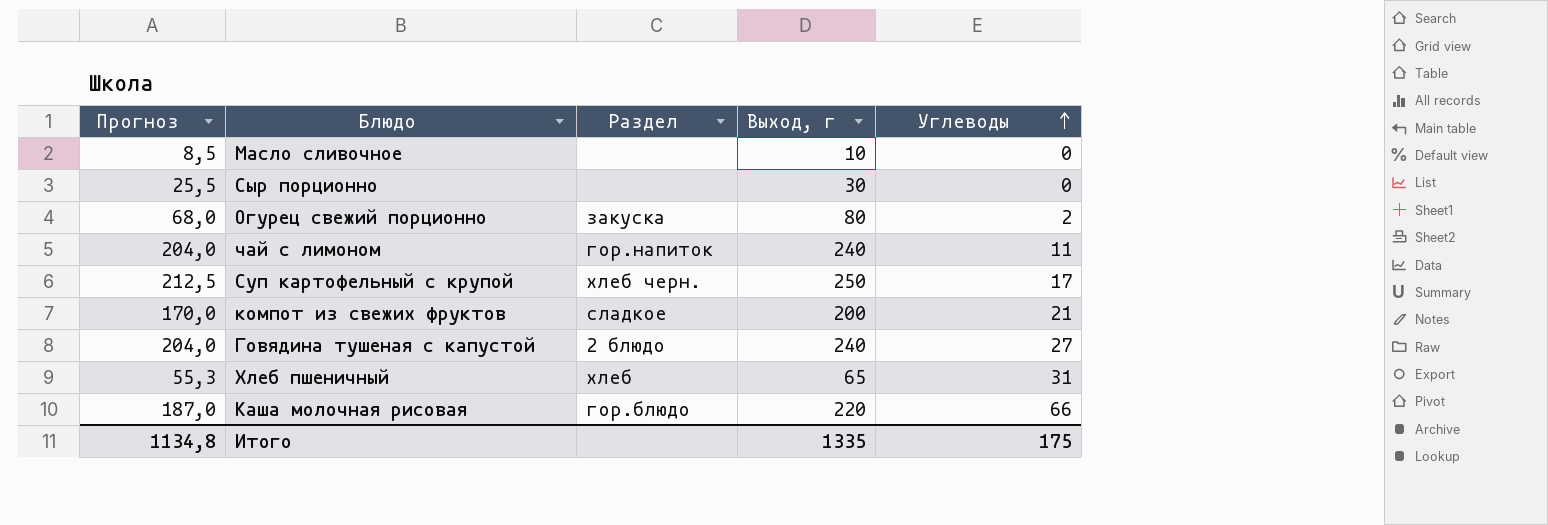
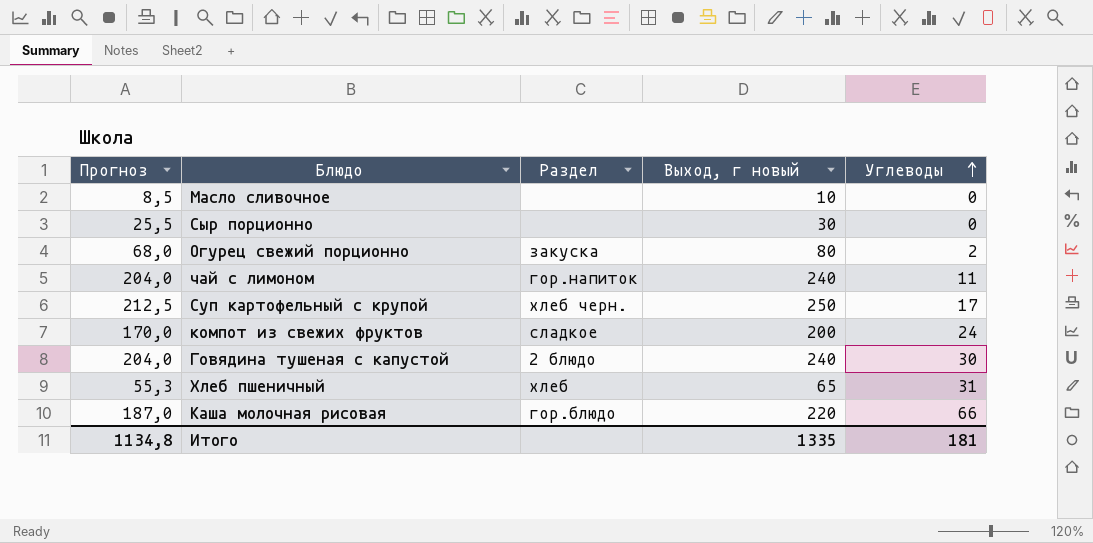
column name: Выход, г -> Выход, г новый
компот из свежих фруктов | Углеводы: 21 -> 24
Говядина тушеная с капустой | Углеводы: 27 -> 30
Итого | Углеводы: 175 -> 181

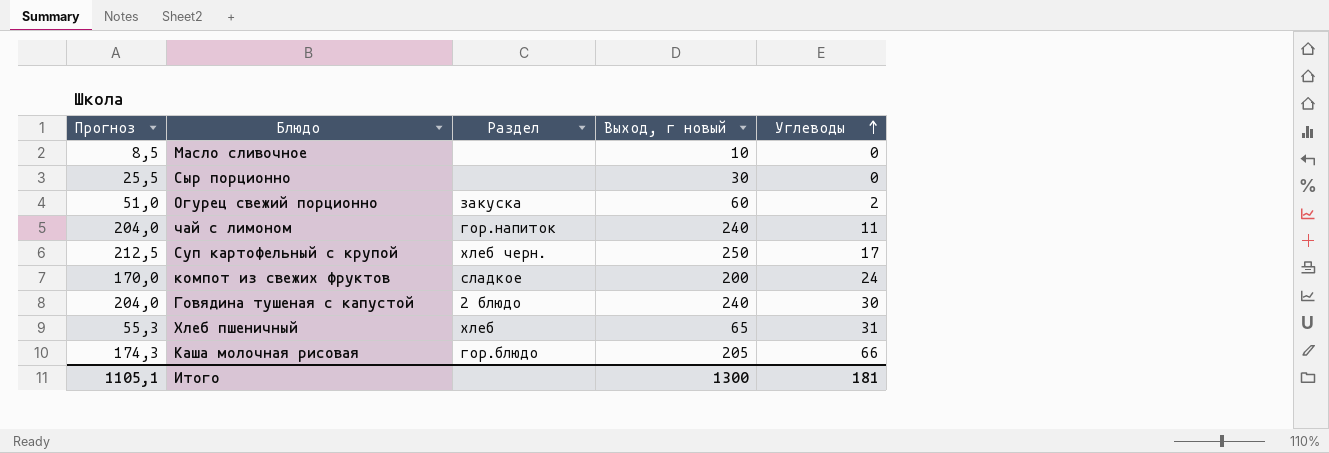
Огурец свежий порционно | Прогноз: 68,0 -> 51,0
Огурец свежий порционно | Выход, г новый: 80 -> 60
Каша молочная рисовая | Прогноз: 187,0 -> 174,3
Каша молочная рисовая | Выход, г новый: 220 -> 205
Итого | Прогноз: 1134,8 -> 1105,1
Итого | Выход, г новый: 1335 -> 1300

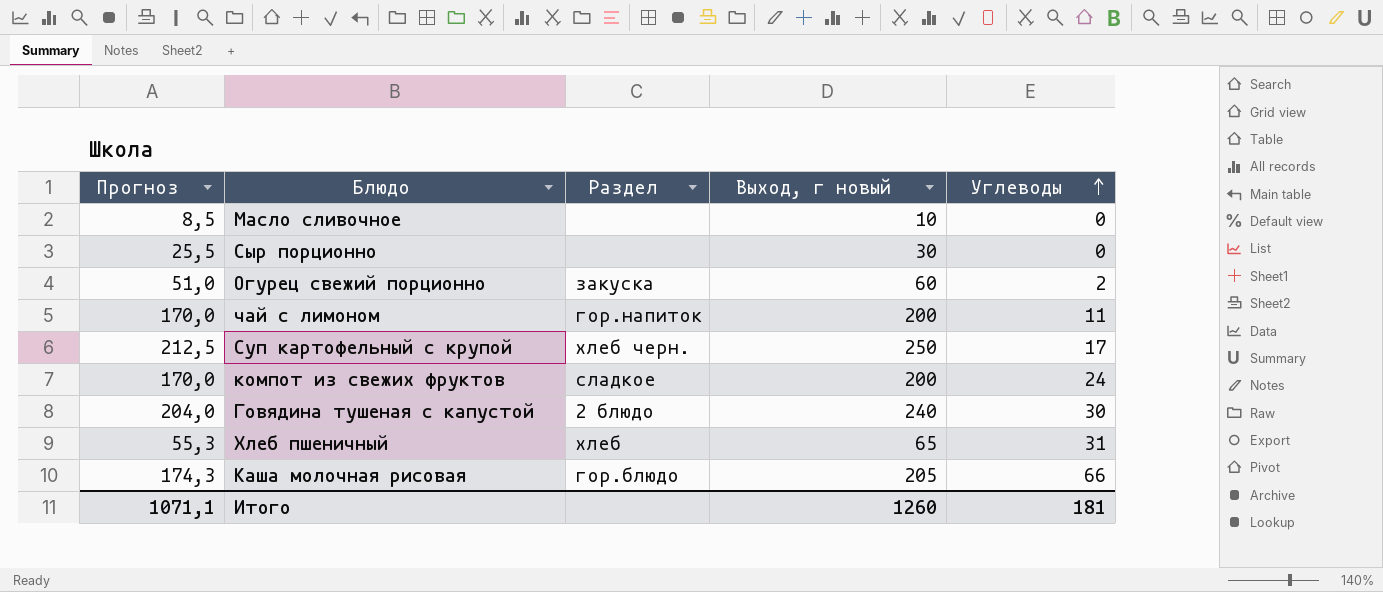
чай с лимоном | Прогноз: 204,0 -> 170,0
чай с лимоном | Выход, г новый: 240 -> 200
Итого | Прогноз: 1105,1 -> 1071,1
Итого | Выход, г новый: 1300 -> 1260

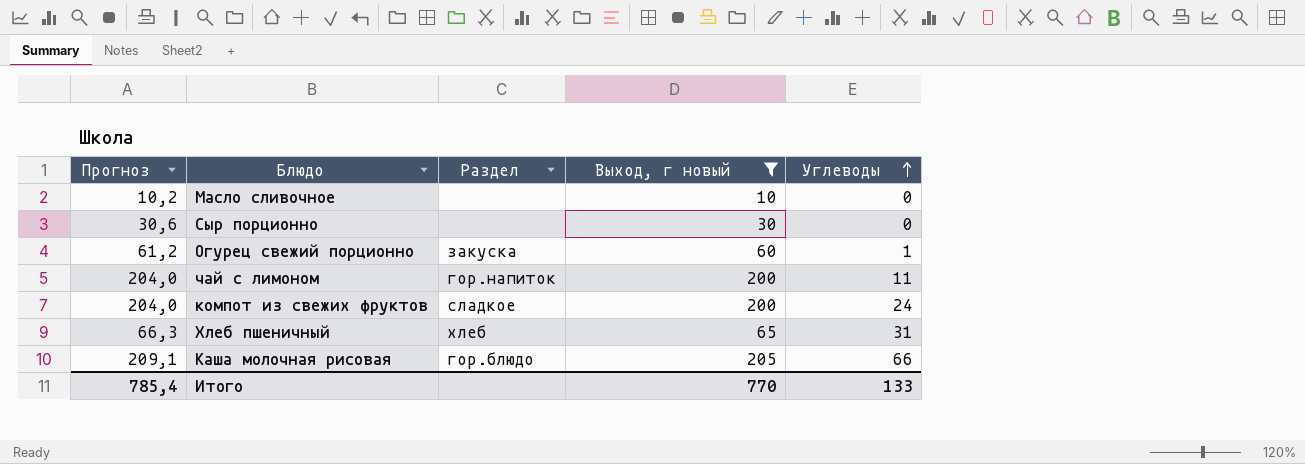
filter: none -> Выход, г новый <= 205
column Прогноз | formula: [Выход, г новый] * 0,85 -> [Выход, г новый] * 1,02
Огурец свежий порционно | Углеводы: 2 -> 1
Итого | Прогноз: 1071,1 -> 785,4
Итого | Выход, г новый: 1260 -> 770
Итого | Углеводы: 181 -> 133

